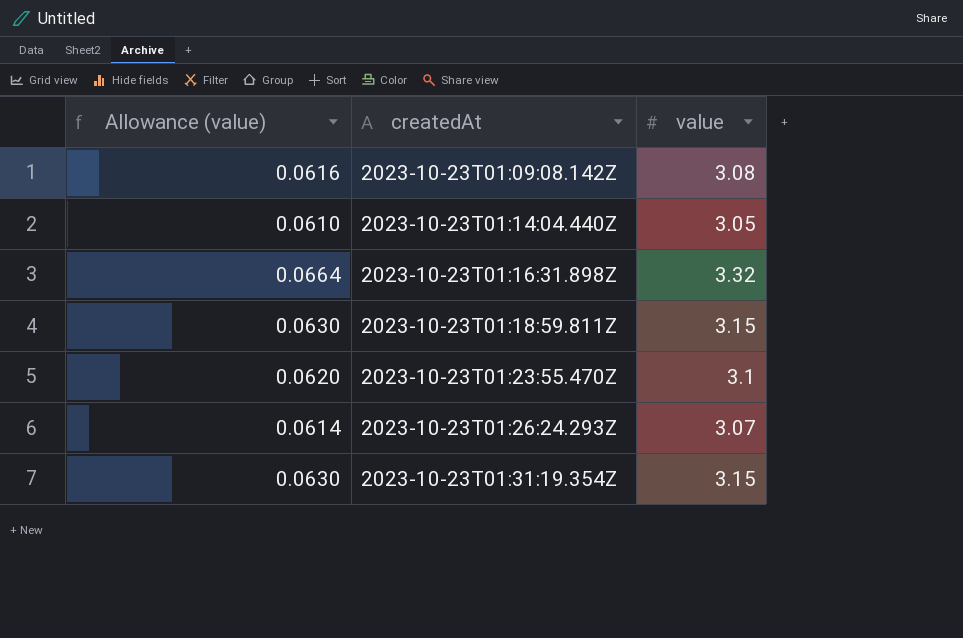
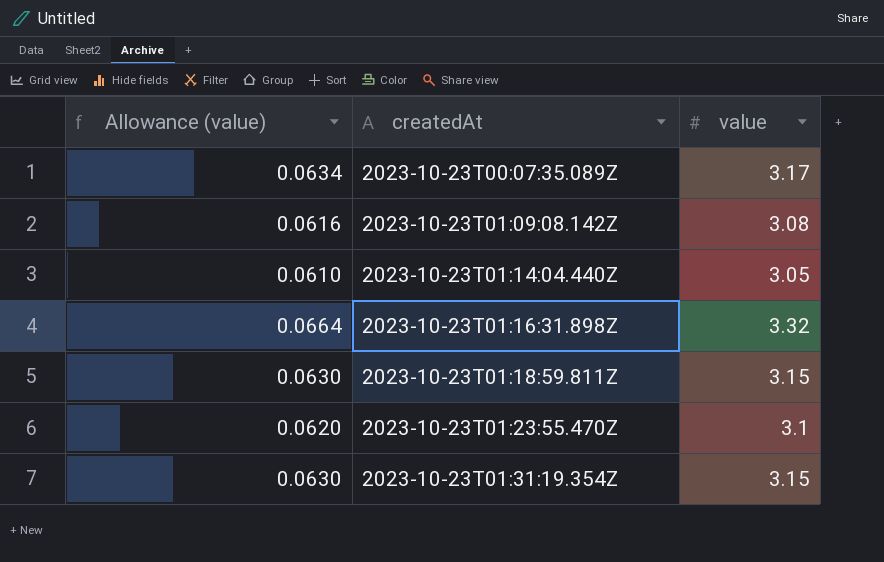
row 2023-10-23T01:26:24.293Z: 0.0614 | 3.07 -> none
row 2023-10-23T00:07:35.089Z: none -> 0.0634 | 3.17

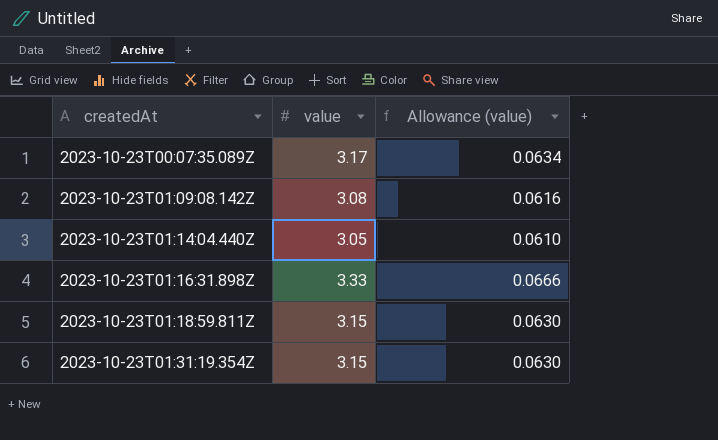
column Allowance (value) | position: 1 -> 3
row 2023-10-23T01:23:55.470Z: 0.0620 | 3.1 -> none
2023-10-23T01:16:31.898Z | value: 3.32 -> 3.33
2023-10-23T01:16:31.898Z | Allowance (value): 0.0664 -> 0.0666

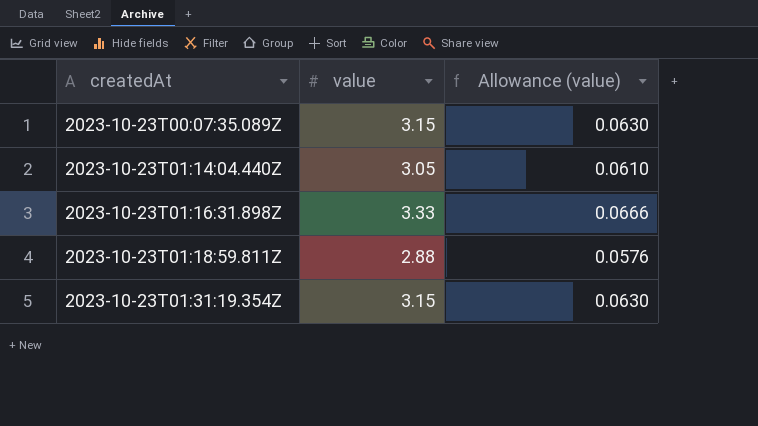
row 2023-10-23T01:09:08.142Z: 3.08 | 0.0616 -> none
2023-10-23T00:07:35.089Z | value: 3.17 -> 3.15
2023-10-23T00:07:35.089Z | Allowance (value): 0.0634 -> 0.0630
2023-10-23T01:18:59.811Z | value: 3.15 -> 2.88
2023-10-23T01:18:59.811Z | Allowance (value): 0.0630 -> 0.0576

